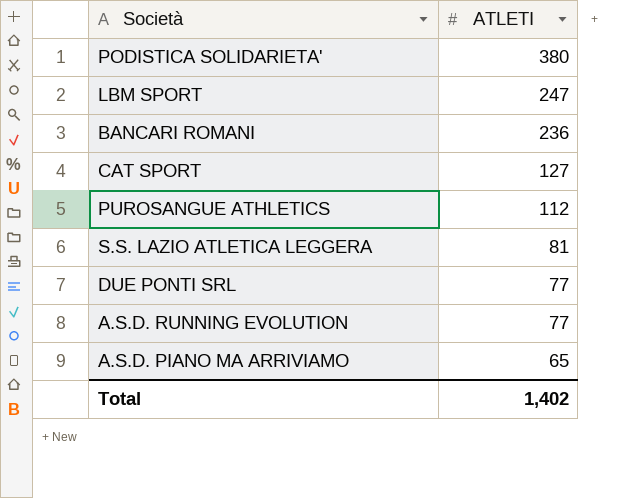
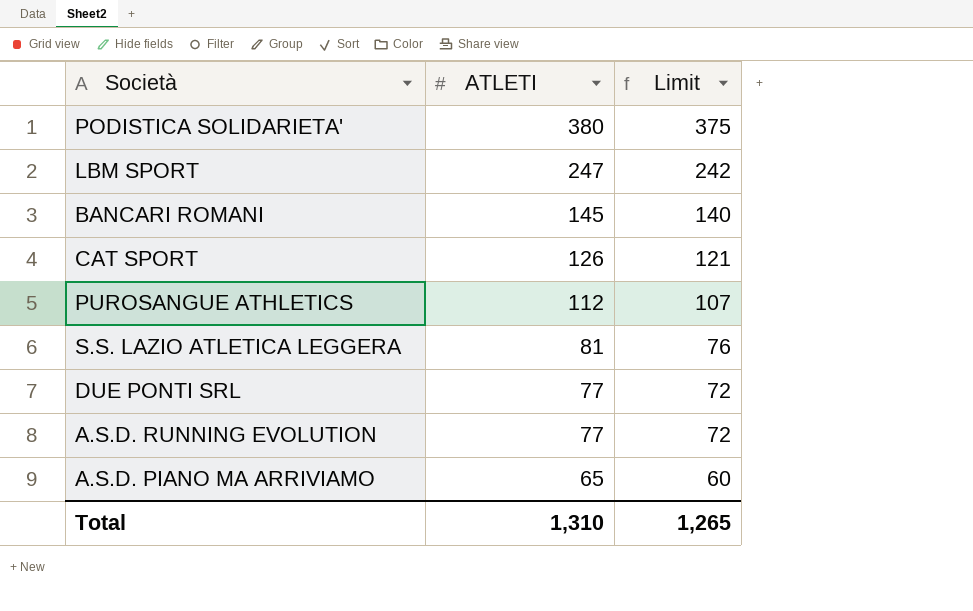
column Limit | formula: none -> [ATLETI] - 5
BANCARI ROMANI | ATLETI: 236 -> 145
CAT SPORT | ATLETI: 127 -> 126
Total | ATLETI: 1,402 -> 1,310

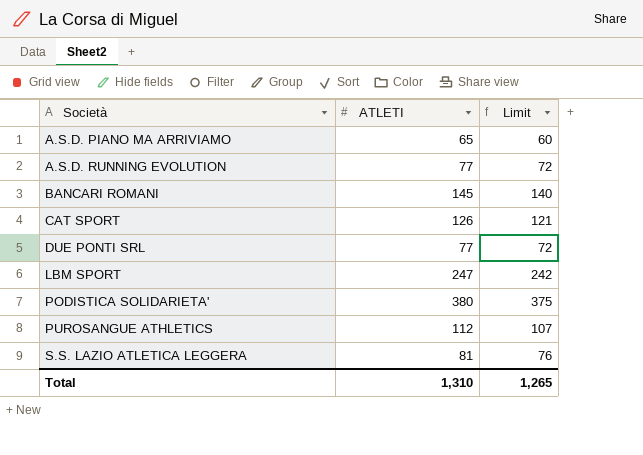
row order: ATLETI descending -> Società ascending

